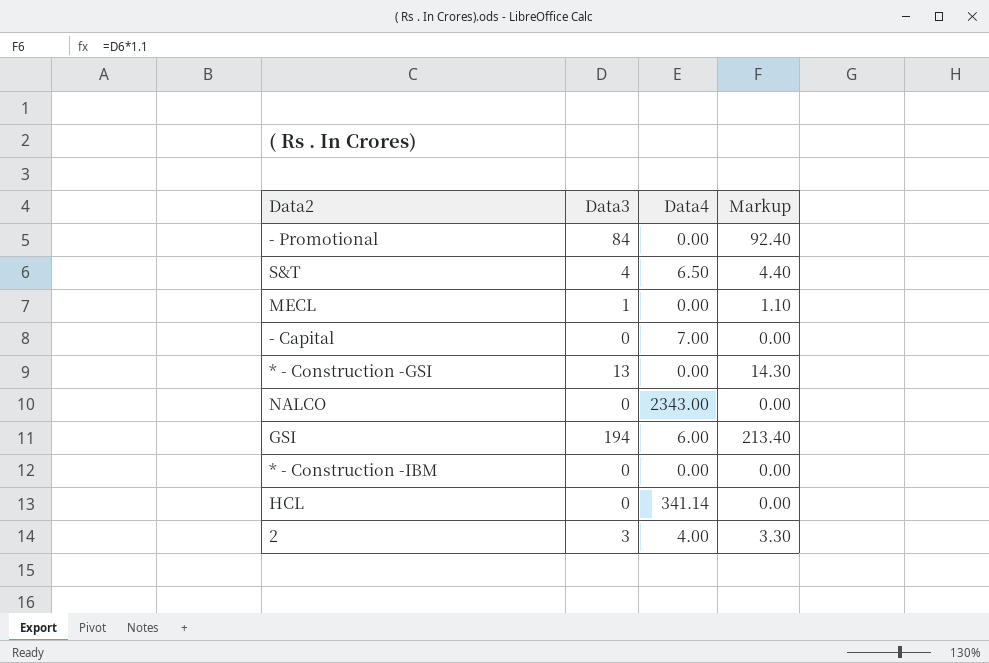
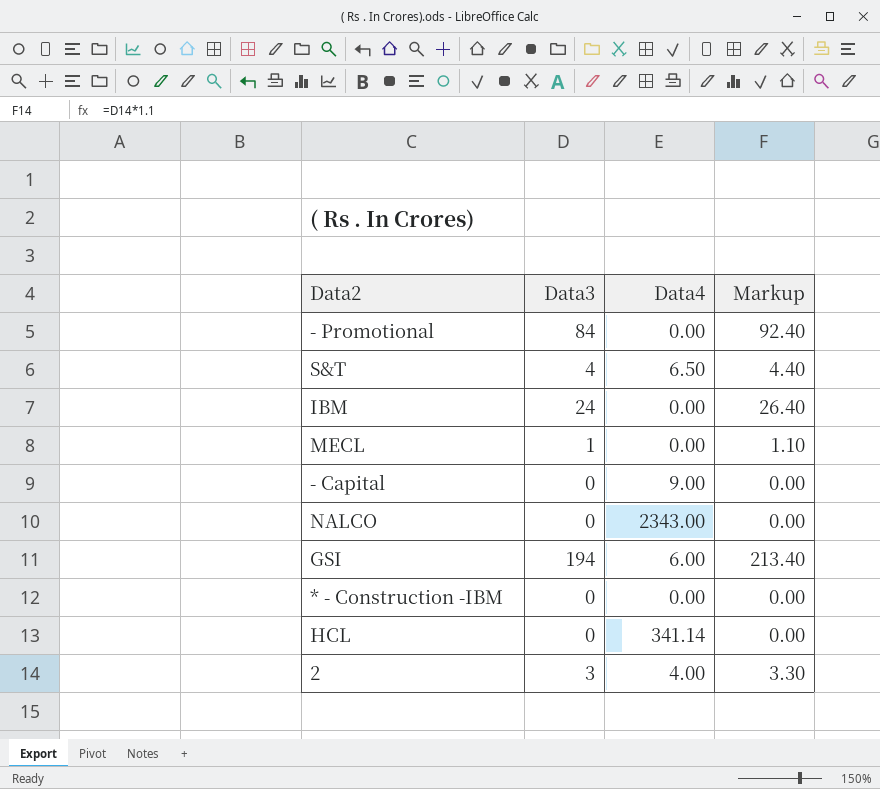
row * - Construction -GSI: 13 | 0.00 | 14.30 -> none
row IBM: none -> 24 | 0.00 | 26.40
- Capital | Data4: 7.00 -> 9.00

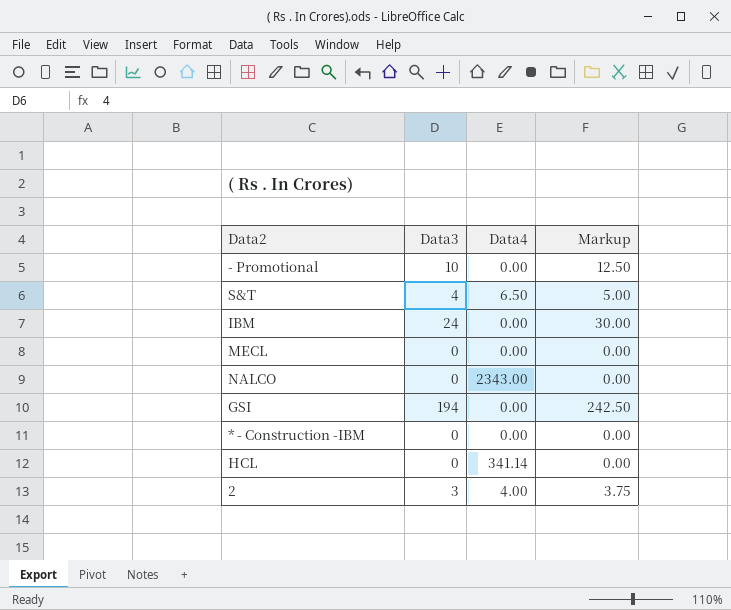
column Markup | formula: [Data3] * 1.1 -> [Data3] * 1.25
row - Capital: 0 | 9.00 | 0.00 -> none
- Promotional | Data3: 84 -> 10
MECL | Data3: 1 -> 0
GSI | Data4: 6.00 -> 0.00

